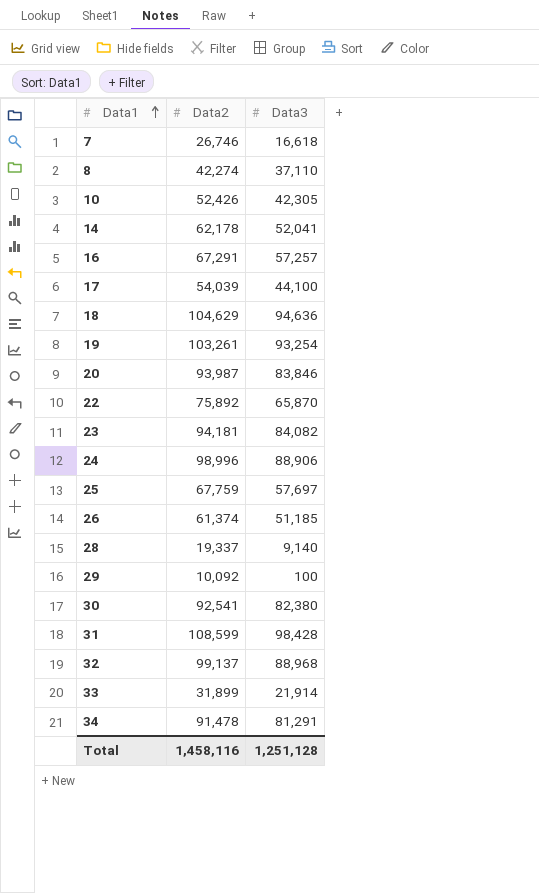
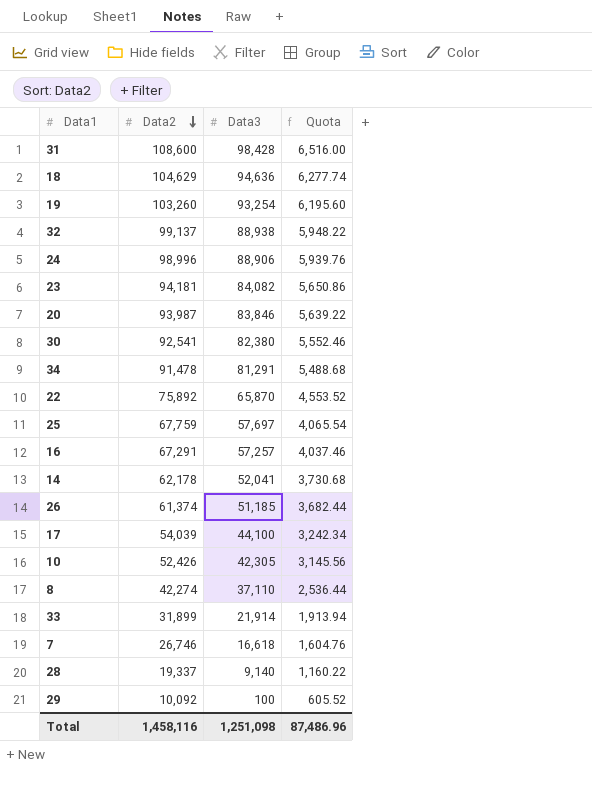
row order: Data1 ascending -> Data2 descending
column Quota | formula: none -> [Data2] * 0.06
31 | Data2: 108,599 -> 108,600
19 | Data2: 103,261 -> 103,260
32 | Data3: 88,968 -> 88,938
Total | Data3: 1,251,128 -> 1,251,098

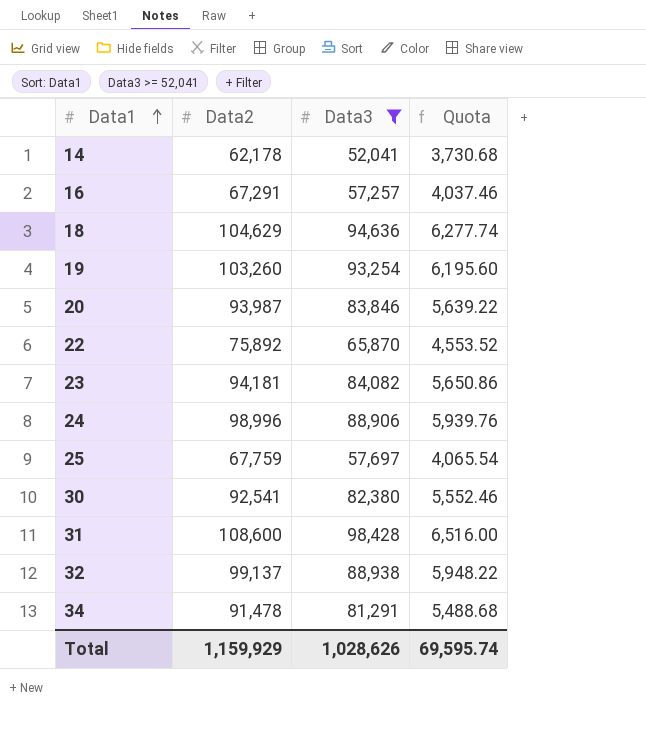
filter: none -> Data3 >= 52,041
row order: Data2 descending -> Data1 ascending
Total | Data2: 1,458,116 -> 1,159,929
Total | Data3: 1,251,098 -> 1,028,626
Total | Quota: 87,486.96 -> 69,595.74

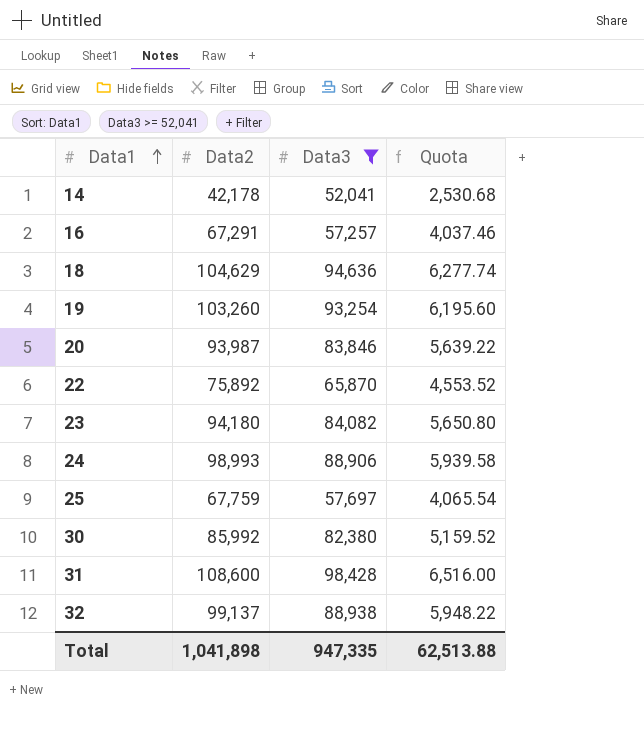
row 34: 91,478 | 81,291 | 5,488.68 -> none
14 | Data2: 62,178 -> 42,178
14 | Quota: 3,730.68 -> 2,530.68
23 | Data2: 94,181 -> 94,180
23 | Quota: 5,650.86 -> 5,650.80
24 | Data2: 98,996 -> 98,993
24 | Quota: 5,939.76 -> 5,939.58
30 | Data2: 92,541 -> 85,992
30 | Quota: 5,552.46 -> 5,159.52
Total | Data2: 1,159,929 -> 1,041,898
Total | Data3: 1,028,626 -> 947,335
Total | Quota: 69,595.74 -> 62,513.88

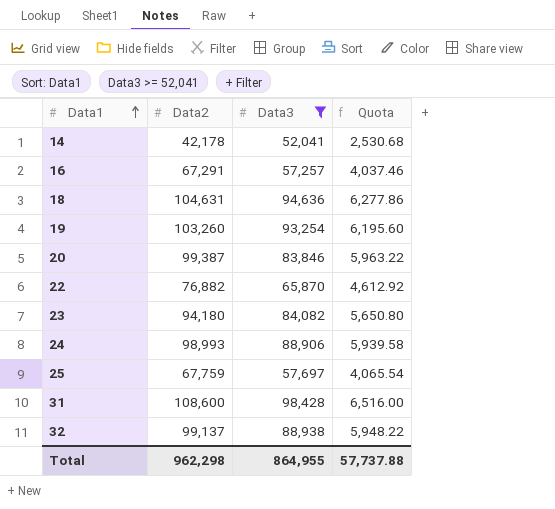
row 30: 85,992 | 82,380 | 5,159.52 -> none
18 | Data2: 104,629 -> 104,631
18 | Quota: 6,277.74 -> 6,277.86
20 | Data2: 93,987 -> 99,387
20 | Quota: 5,639.22 -> 5,963.22
22 | Data2: 75,892 -> 76,882
22 | Quota: 4,553.52 -> 4,612.92
Total | Data2: 1,041,898 -> 962,298
Total | Data3: 947,335 -> 864,955
Total | Quota: 62,513.88 -> 57,737.88

